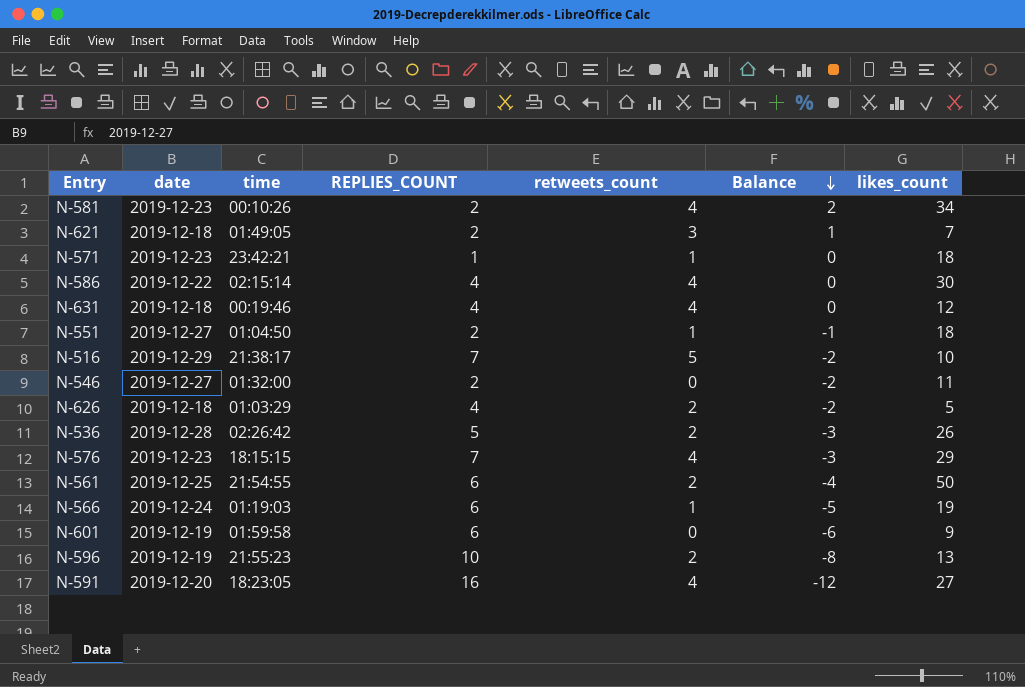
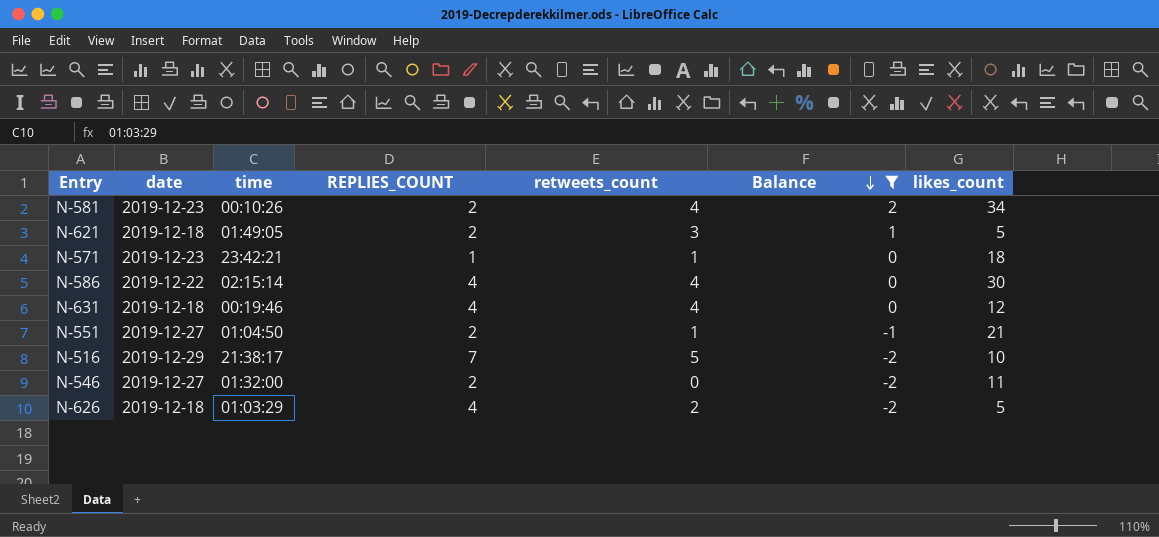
filter: none -> Balance >= -2
N-621 | likes_count: 7 -> 5
N-551 | likes_count: 18 -> 21

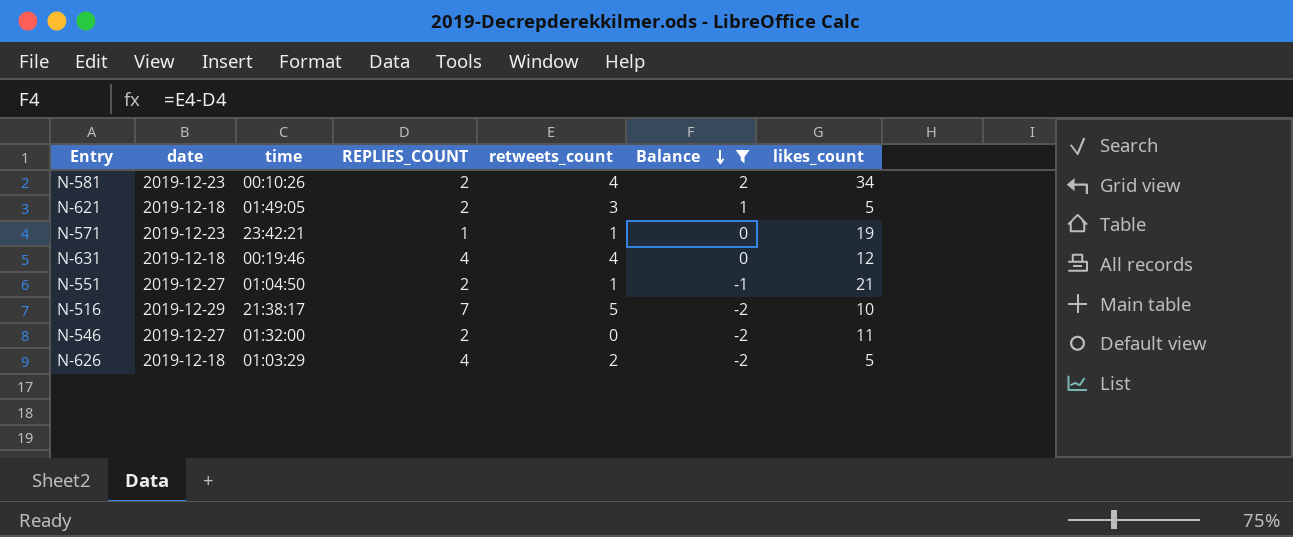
row N-586: 2019-12-22 | 02:15:14 | 4 | 4 | 0 | 30 -> none
N-571 | likes_count: 18 -> 19

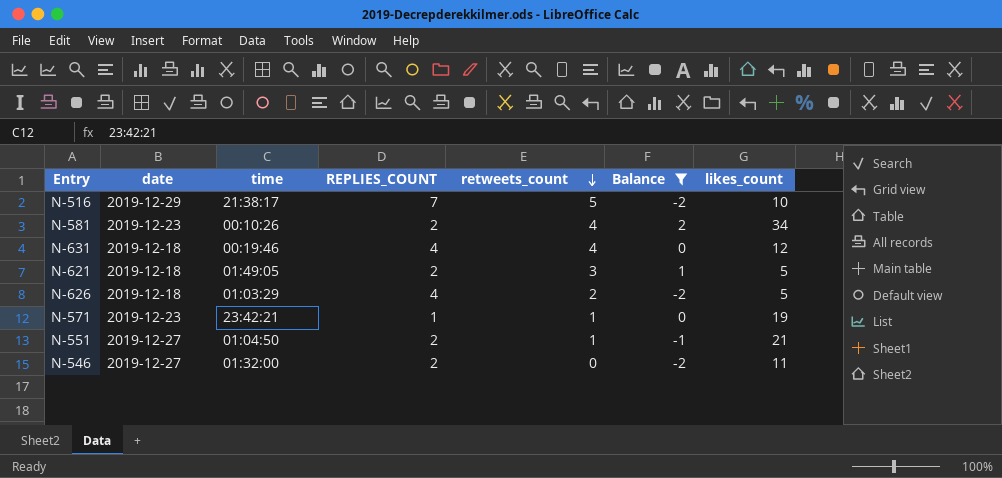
row order: Balance descending -> retweets_count descending

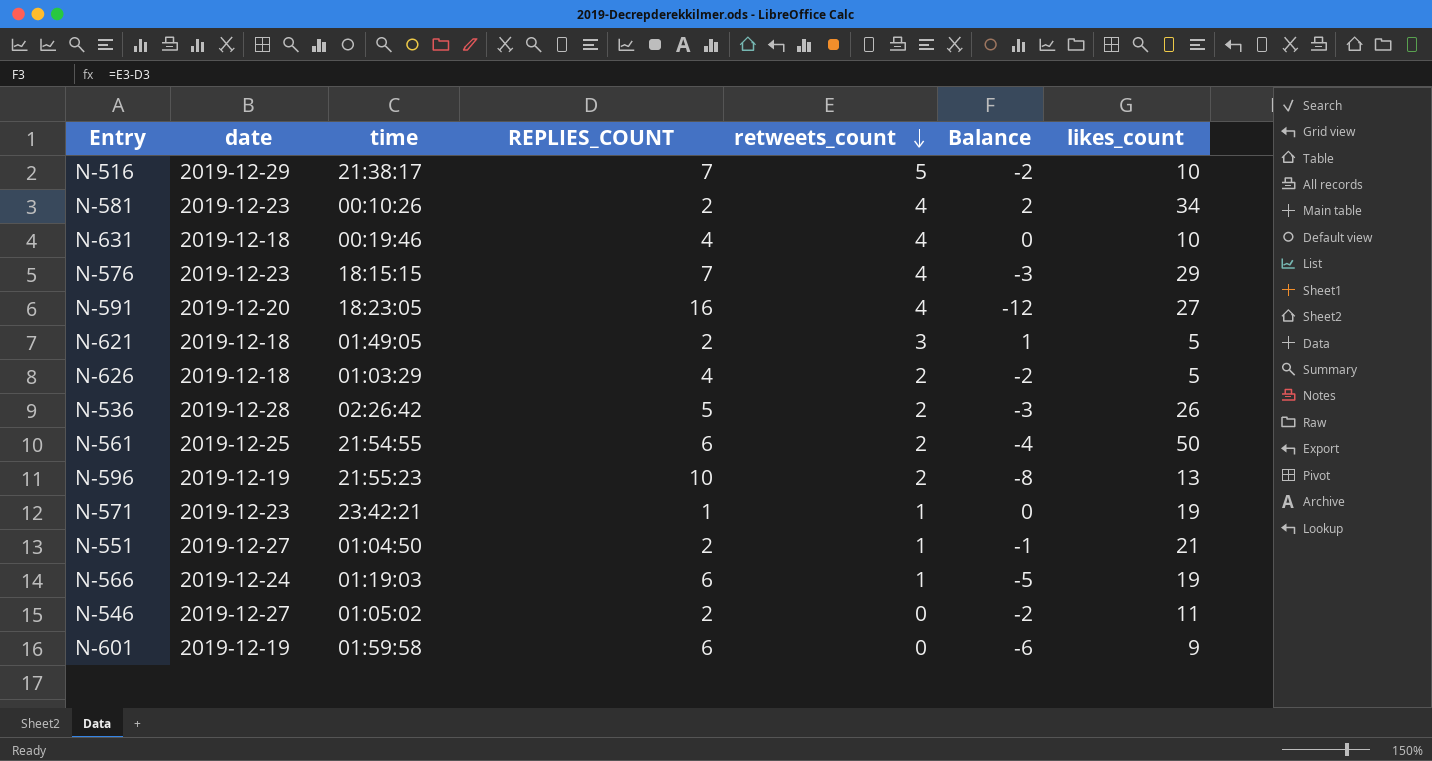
filter: Balance >= -2 -> none
N-631 | likes_count: 12 -> 10
N-546 | time: 01:32:00 -> 01:05:02

